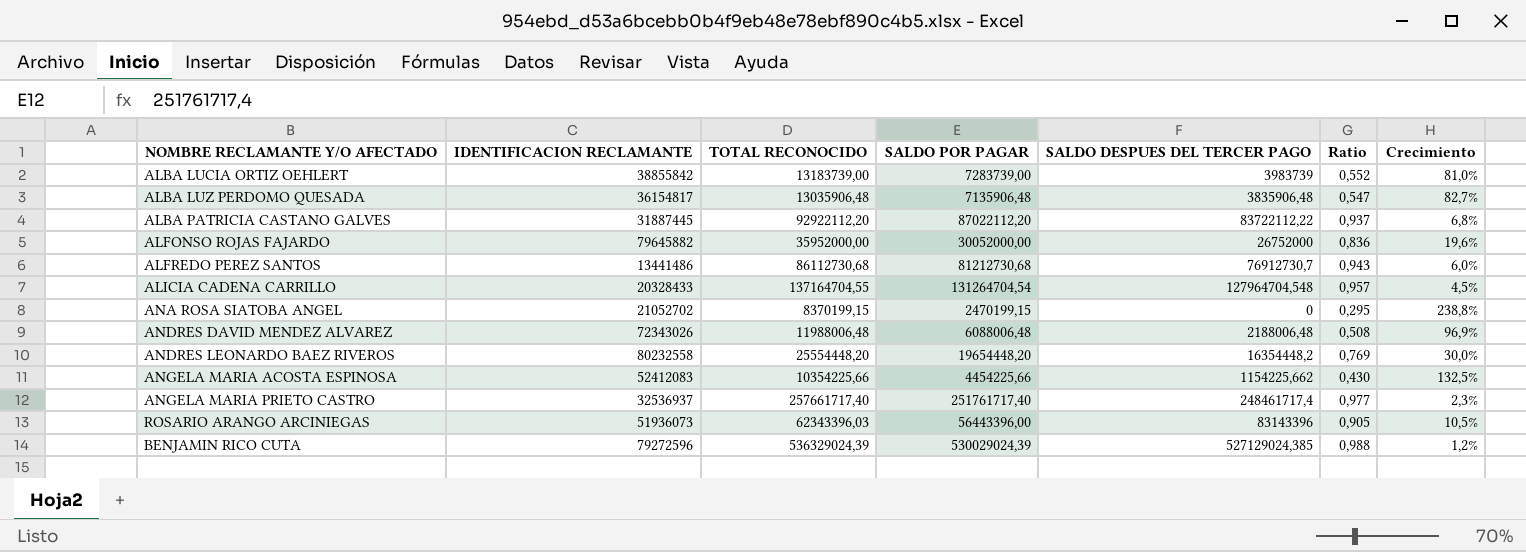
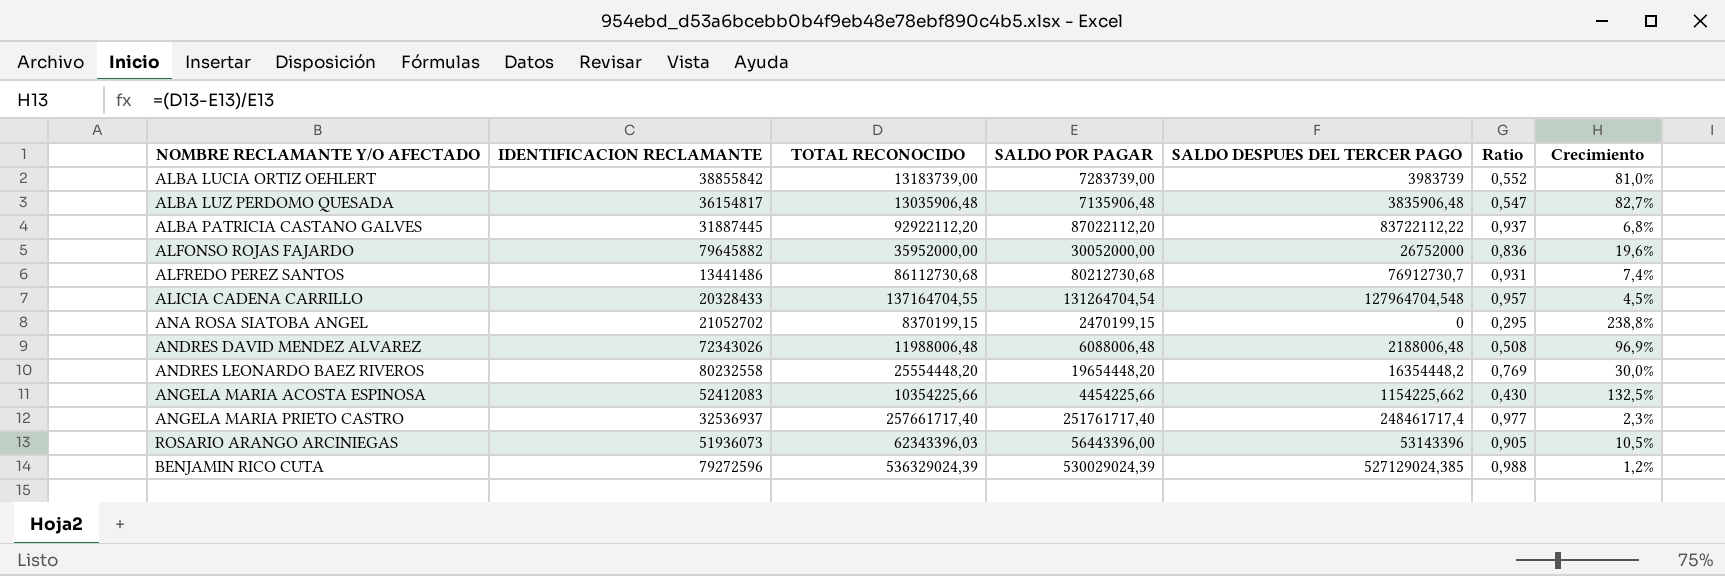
ALFREDO PEREZ SANTOS | SALDO POR PAGAR: 81212730,68 -> 80212730,68
ALFREDO PEREZ SANTOS | Ratio: 0,943 -> 0,931
ALFREDO PEREZ SANTOS | Crecimiento: 6,0% -> 7,4%
ROSARIO ARANGO ARCINIEGAS | SALDO DESPUES DEL TERCER PAGO: 83143396 -> 53143396

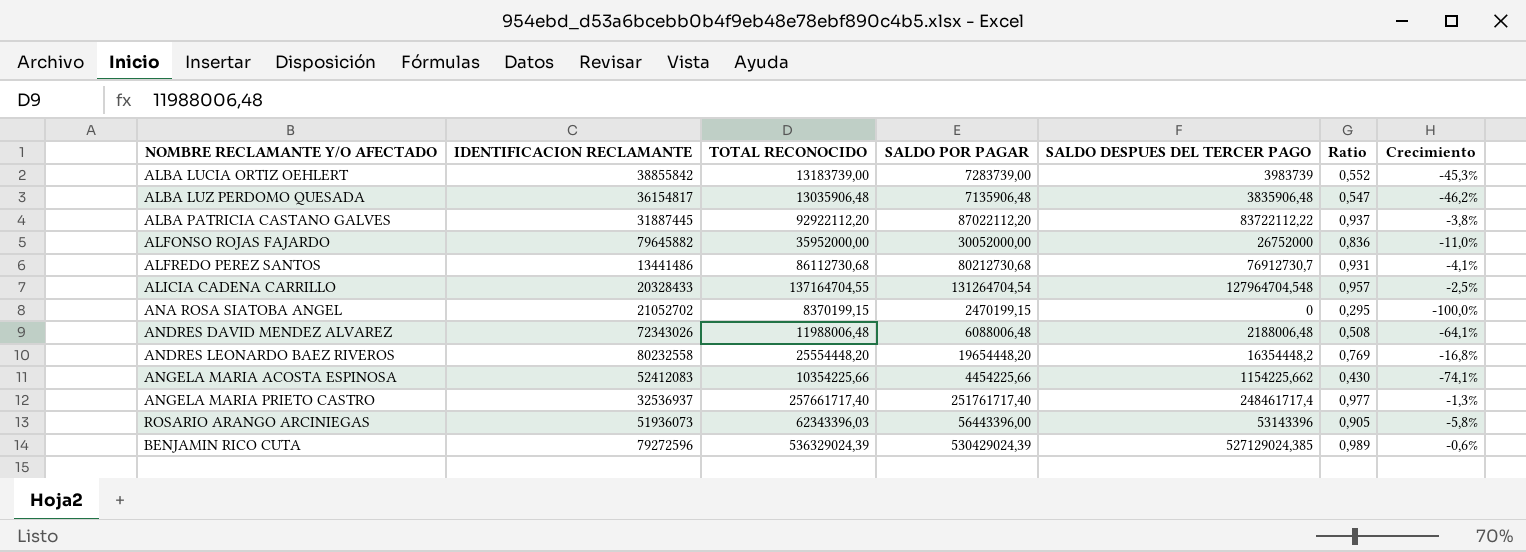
column Crecimiento | formula: ([TOTAL RECONOCIDO] - [SALDO POR PAGAR]) / [SALDO POR PAGAR] -> ([SALDO DESPUES DEL TERCER PAGO] - [SALDO POR PAGAR]) / [SALDO POR PAGAR]
BENJAMIN RICO CUTA | SALDO POR PAGAR: 530029024,39 -> 530429024,39
BENJAMIN RICO CUTA | Ratio: 0,988 -> 0,989

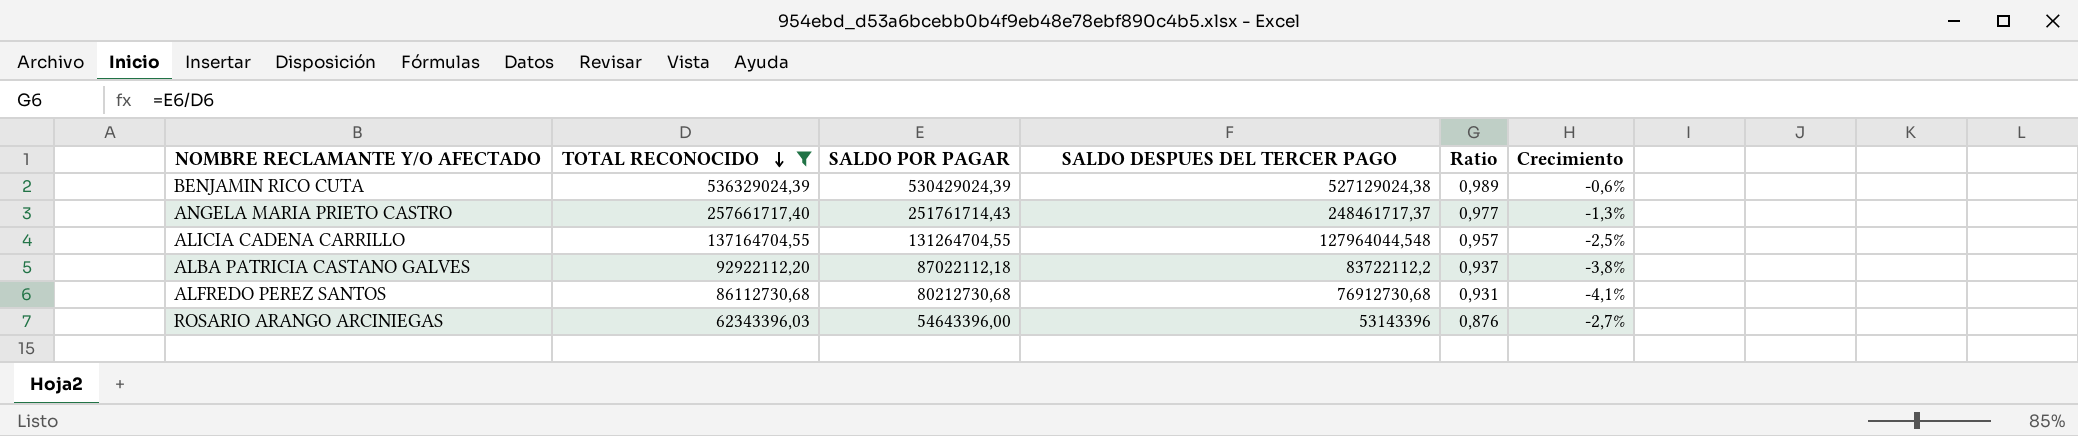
filter: none -> TOTAL RECONOCIDO >= 62343396,03
row order: none -> TOTAL RECONOCIDO descending
column IDENTIFICACION RECLAMANTE | position: 2 -> none
BENJAMIN RICO CUTA | SALDO DESPUES DEL TERCER PAGO: 527129024,385 -> 527129024,38
ANGELA MARIA PRIETO CASTRO | SALDO POR PAGAR: 251761717,40 -> 251761714,43
ANGELA MARIA PRIETO CASTRO | SALDO DESPUES DEL TERCER PAGO: 248461717,4 -> 248461717,37
ALICIA CADENA CARRILLO | SALDO POR PAGAR: 131264704,54 -> 131264704,55
ALICIA CADENA CARRILLO | SALDO DESPUES DEL TERCER PAGO: 127964704,548 -> 127964044,548
ALBA PATRICIA CASTANO GALVES | SALDO POR PAGAR: 87022112,20 -> 87022112,18
ALBA PATRICIA CASTANO GALVES | SALDO DESPUES DEL TERCER PAGO: 83722112,22 -> 83722112,2
ALFREDO PEREZ SANTOS | SALDO DESPUES DEL TERCER PAGO: 76912730,7 -> 76912730,68
ROSARIO ARANGO ARCINIEGAS | SALDO POR PAGAR: 56443396,00 -> 54643396,00
ROSARIO ARANGO ARCINIEGAS | Ratio: 0,905 -> 0,876
ROSARIO ARANGO ARCINIEGAS | Crecimiento: -5,8% -> -2,7%

